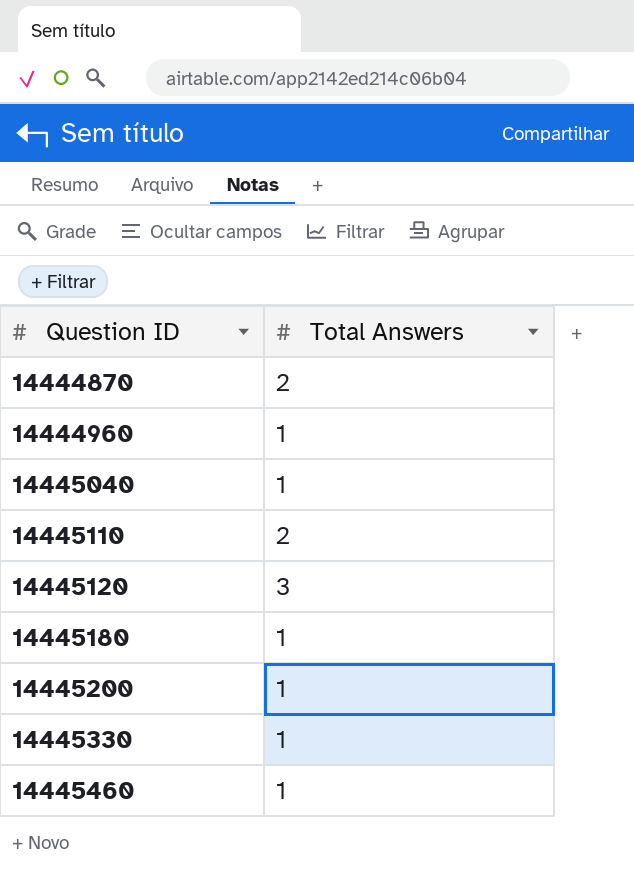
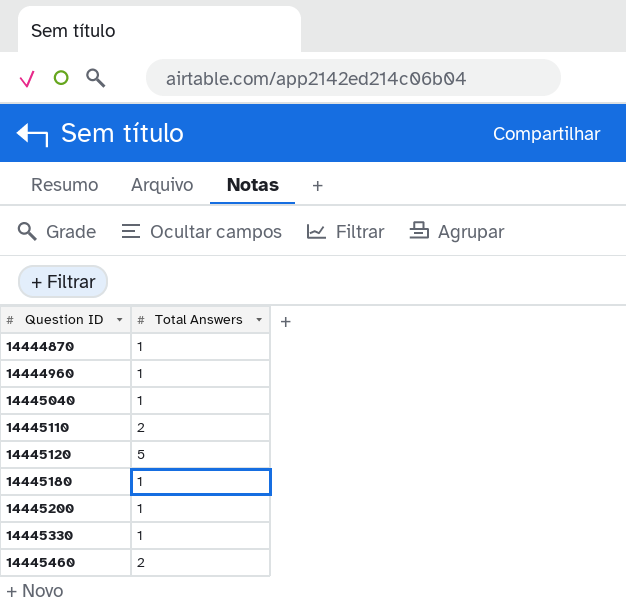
14444870 | Total Answers: 2 -> 1
14445120 | Total Answers: 3 -> 5
14445460 | Total Answers: 1 -> 2

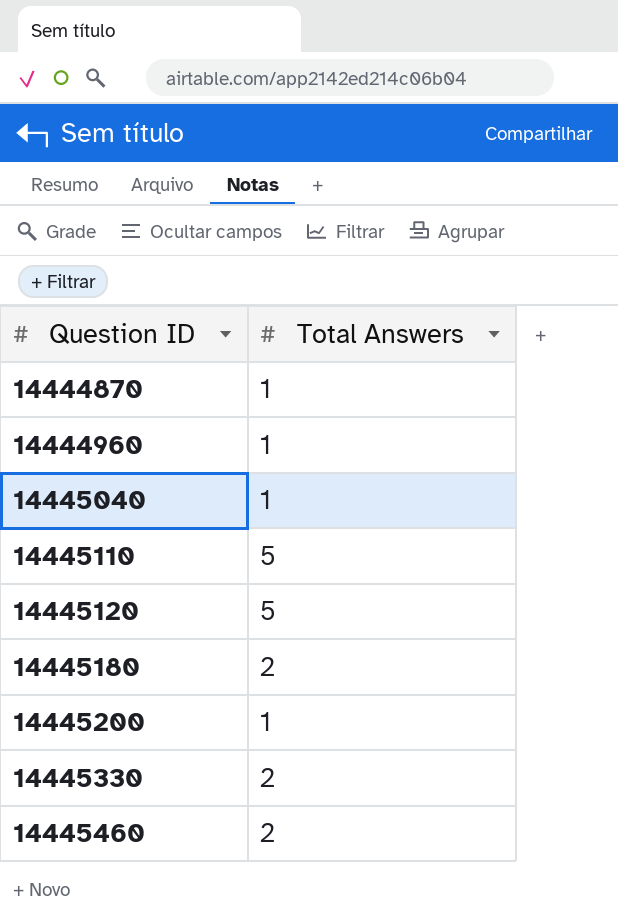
14445110 | Total Answers: 2 -> 5
14445180 | Total Answers: 1 -> 2
14445330 | Total Answers: 1 -> 2

